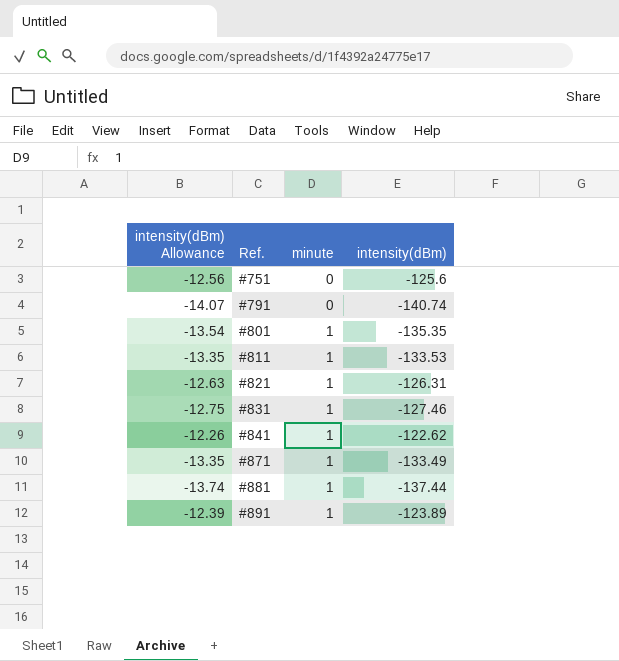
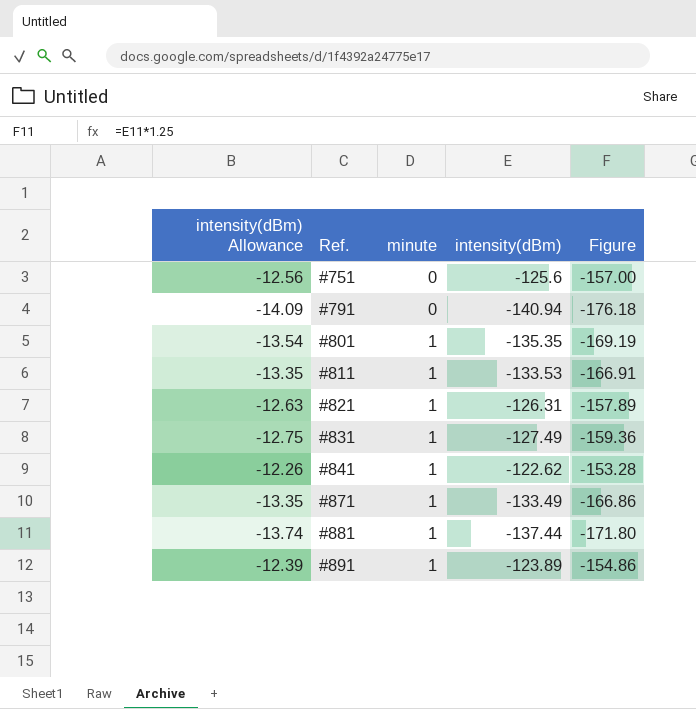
column Figure | formula: none -> [intensity(dBm)] * 1.25
#791 | intensity(dBm) Allowance: -14.07 -> -14.09
#791 | intensity(dBm): -140.74 -> -140.94
#831 | intensity(dBm): -127.46 -> -127.49

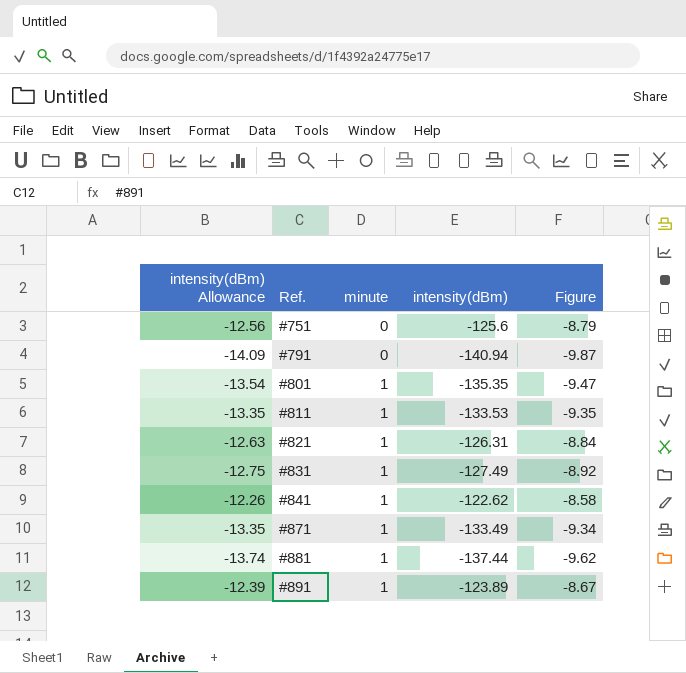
column Figure | formula: [intensity(dBm)] * 1.25 -> [intensity(dBm)] * 0.07

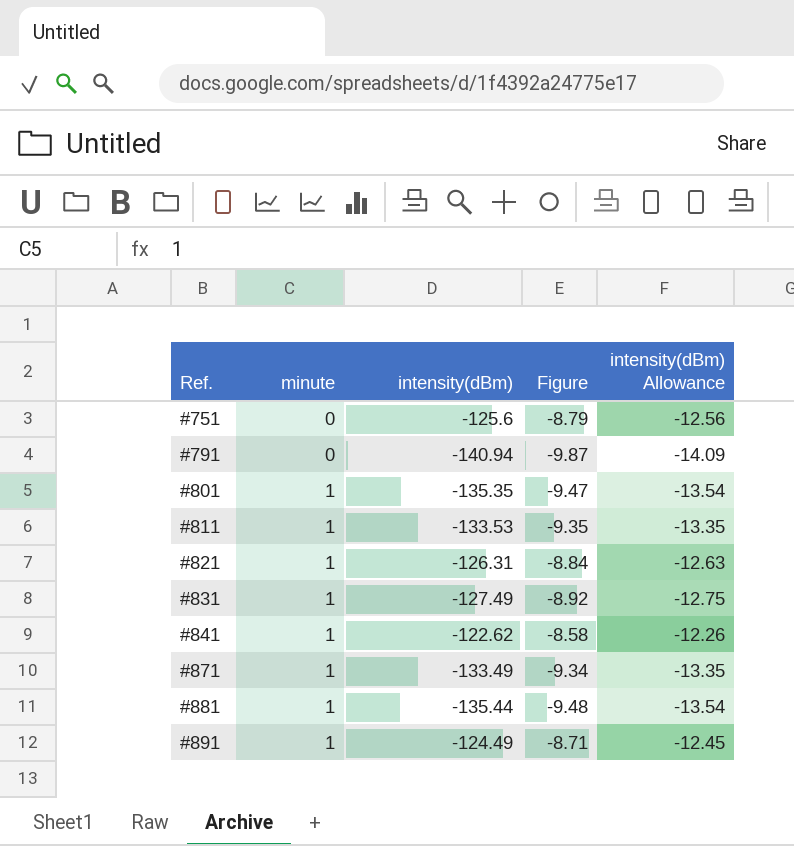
column intensity(dBm) Allowance | position: 1 -> 5
#881 | intensity(dBm): -137.44 -> -135.44
#881 | Figure: -9.62 -> -9.48
#881 | intensity(dBm) Allowance: -13.74 -> -13.54
#891 | intensity(dBm): -123.89 -> -124.49
#891 | Figure: -8.67 -> -8.71
#891 | intensity(dBm) Allowance: -12.39 -> -12.45

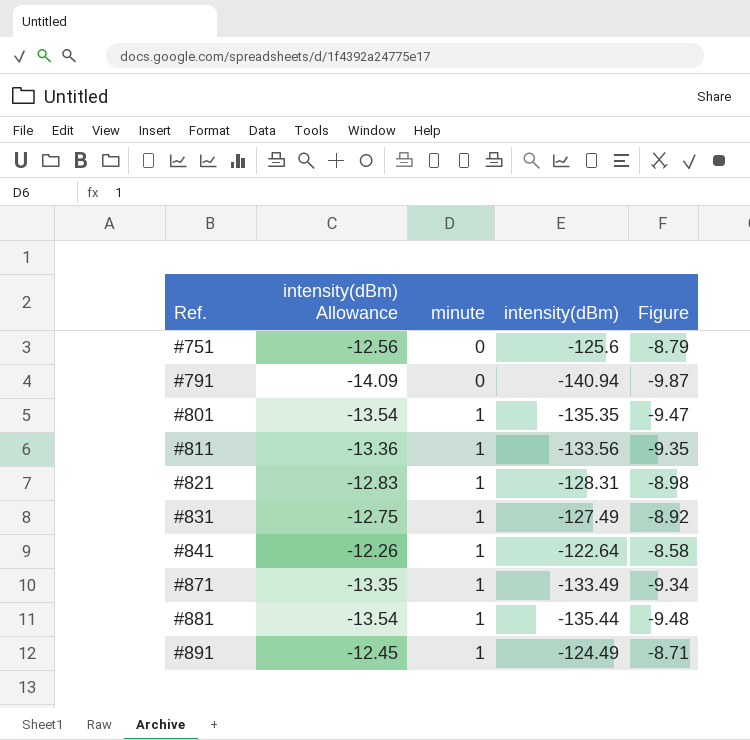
column intensity(dBm) Allowance | position: 5 -> 2
#811 | intensity(dBm) Allowance: -13.35 -> -13.36
#811 | intensity(dBm): -133.53 -> -133.56
#821 | intensity(dBm) Allowance: -12.63 -> -12.83
#821 | intensity(dBm): -126.31 -> -128.31
#821 | Figure: -8.84 -> -8.98
#841 | intensity(dBm): -122.62 -> -122.64

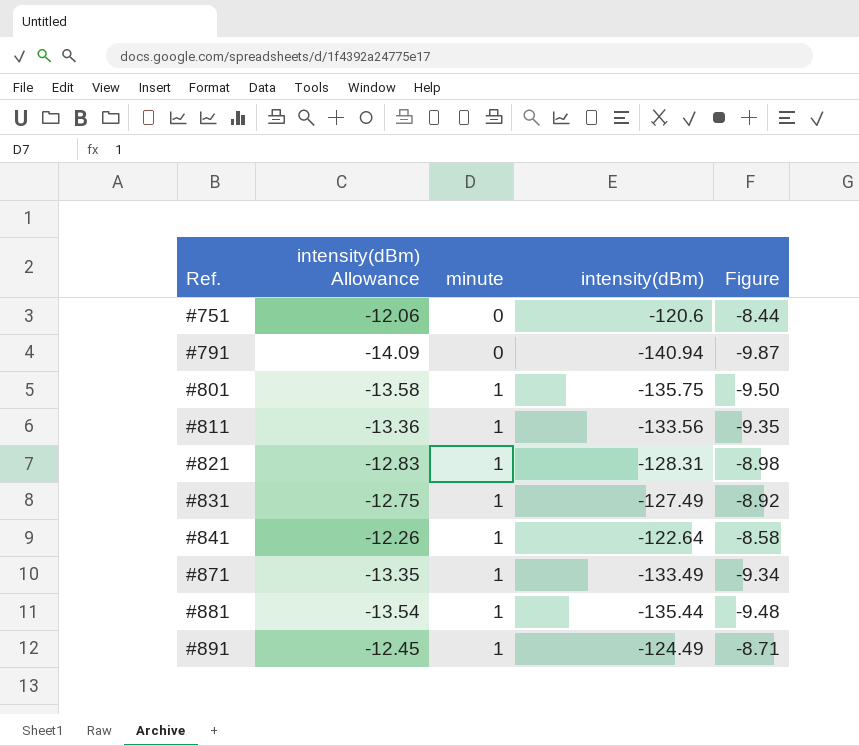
#751 | intensity(dBm) Allowance: -12.56 -> -12.06
#751 | intensity(dBm): -125.6 -> -120.6
#751 | Figure: -8.79 -> -8.44
#801 | intensity(dBm) Allowance: -13.54 -> -13.58
#801 | intensity(dBm): -135.35 -> -135.75
#801 | Figure: -9.47 -> -9.50

